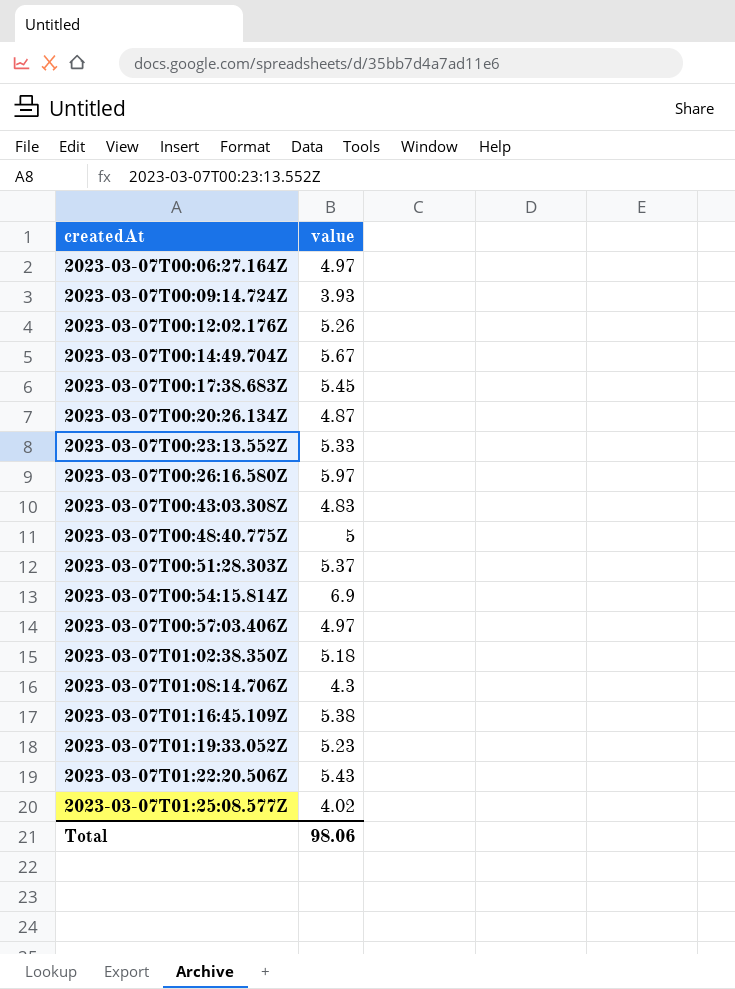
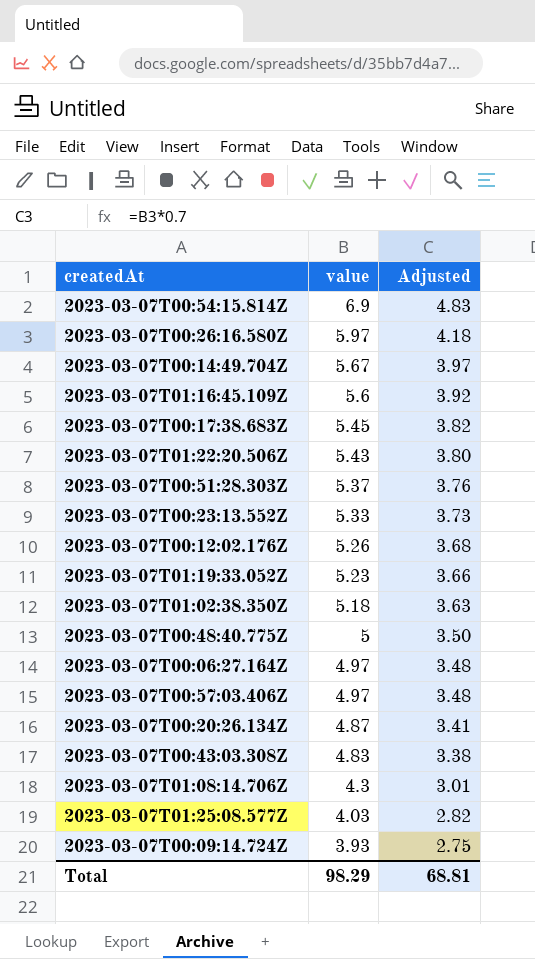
row order: createdAt ascending -> value descending
column Adjusted | formula: none -> [value] * 0.7
2023-03-07T01:16:45.109Z | value: 5.38 -> 5.6
2023-03-07T01:25:08.577Z | value: 4.02 -> 4.03
Total | value: 98.06 -> 98.29

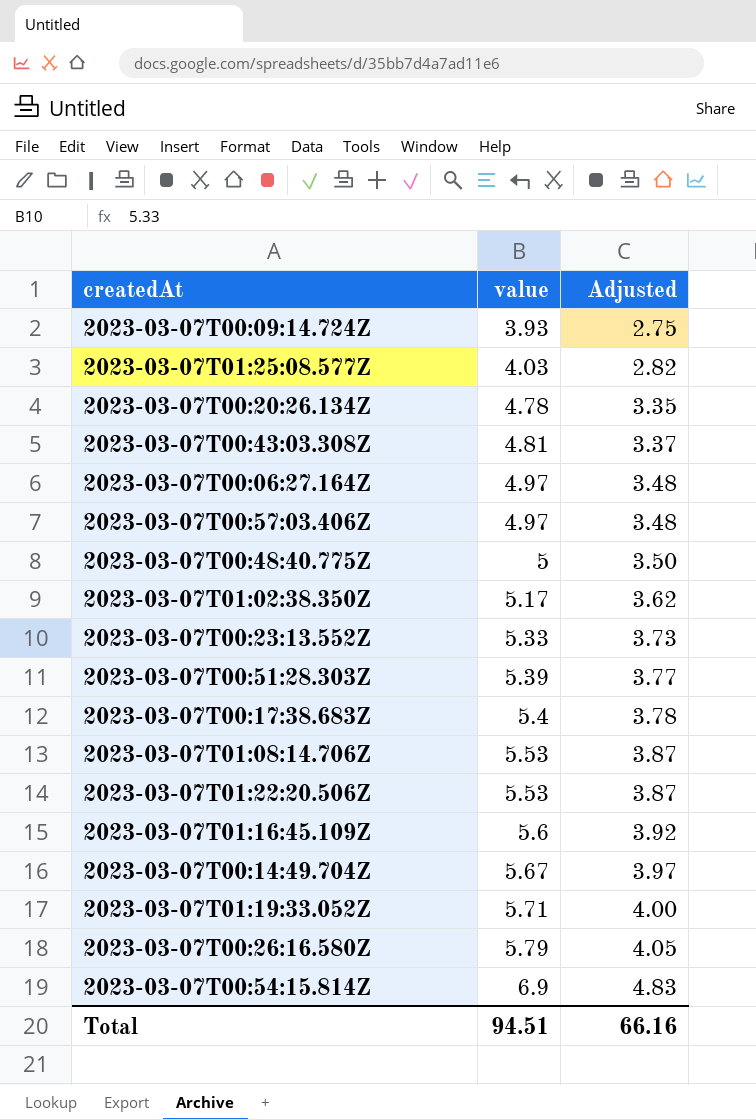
row order: value descending -> value ascending
row 2023-03-07T00:12:02.176Z: 5.26 | 3.68 -> none
2023-03-07T00:20:26.134Z | value: 4.87 -> 4.78
2023-03-07T00:20:26.134Z | Adjusted: 3.41 -> 3.35
2023-03-07T00:43:03.308Z | value: 4.83 -> 4.81
2023-03-07T00:43:03.308Z | Adjusted: 3.38 -> 3.37
2023-03-07T01:02:38.350Z | value: 5.18 -> 5.17
2023-03-07T01:02:38.350Z | Adjusted: 3.63 -> 3.62
2023-03-07T00:51:28.303Z | value: 5.37 -> 5.39
2023-03-07T00:51:28.303Z | Adjusted: 3.76 -> 3.77
2023-03-07T00:17:38.683Z | value: 5.45 -> 5.4
2023-03-07T00:17:38.683Z | Adjusted: 3.82 -> 3.78
2023-03-07T01:08:14.706Z | value: 4.3 -> 5.53
2023-03-07T01:08:14.706Z | Adjusted: 3.01 -> 3.87
2023-03-07T01:22:20.506Z | value: 5.43 -> 5.53
2023-03-07T01:22:20.506Z | Adjusted: 3.80 -> 3.87
2023-03-07T01:19:33.052Z | value: 5.23 -> 5.71
2023-03-07T01:19:33.052Z | Adjusted: 3.66 -> 4.00
2023-03-07T00:26:16.580Z | value: 5.97 -> 5.79
2023-03-07T00:26:16.580Z | Adjusted: 4.18 -> 4.05
Total | value: 98.29 -> 94.51
Total | Adjusted: 68.81 -> 66.16

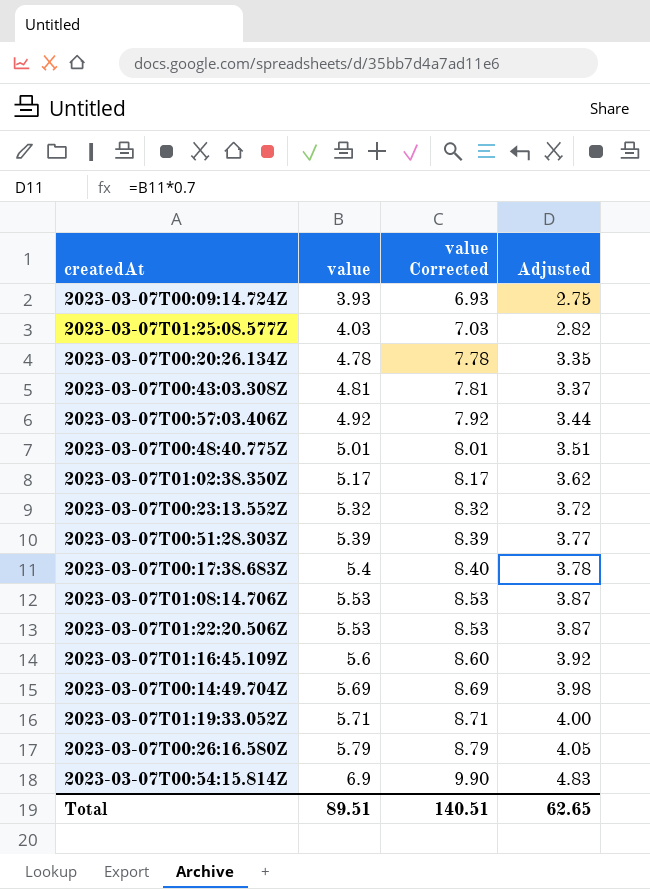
column value Corrected | formula: none -> [value] + 3
row 2023-03-07T00:06:27.164Z: 4.97 | 3.48 -> none
2023-03-07T00:57:03.406Z | value: 4.97 -> 4.92
2023-03-07T00:57:03.406Z | Adjusted: 3.48 -> 3.44
2023-03-07T00:48:40.775Z | value: 5 -> 5.01
2023-03-07T00:48:40.775Z | Adjusted: 3.50 -> 3.51
2023-03-07T00:23:13.552Z | value: 5.33 -> 5.32
2023-03-07T00:23:13.552Z | Adjusted: 3.73 -> 3.72
2023-03-07T00:14:49.704Z | value: 5.67 -> 5.69
2023-03-07T00:14:49.704Z | Adjusted: 3.97 -> 3.98
Total | value: 94.51 -> 89.51
Total | Adjusted: 66.16 -> 62.65

